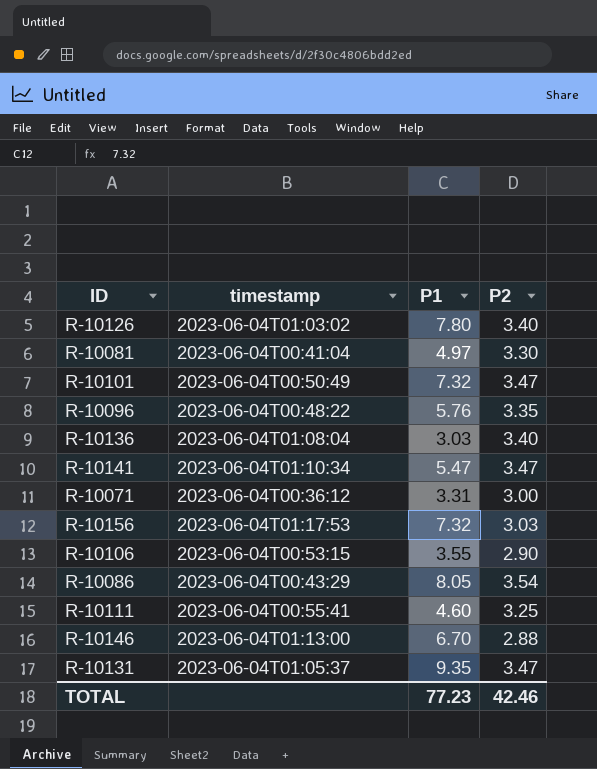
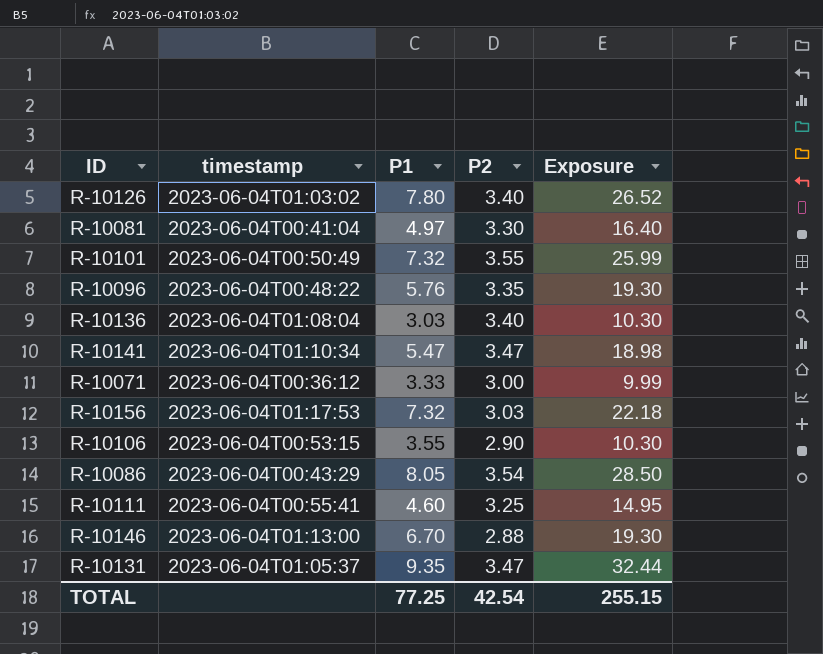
column Exposure | formula: none -> [P1] * [P2]
R-10101 | P2: 3.47 -> 3.55
R-10071 | P1: 3.31 -> 3.33
TOTAL | P1: 77.23 -> 77.25
TOTAL | P2: 42.46 -> 42.54

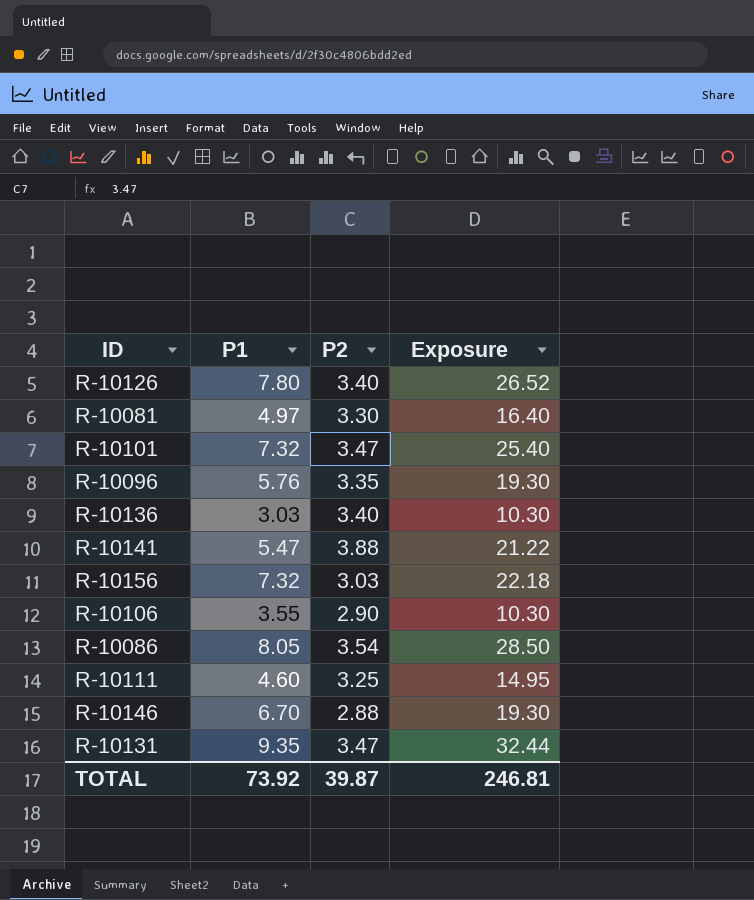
column timestamp | position: 2 -> none
row R-10071: 2023-06-04T00:36:12 | 3.33 | 3.00 | 9.99 -> none
R-10101 | P2: 3.55 -> 3.47
R-10101 | Exposure: 25.99 -> 25.40
R-10141 | P2: 3.47 -> 3.88
R-10141 | Exposure: 18.98 -> 21.22
TOTAL | P1: 77.25 -> 73.92
TOTAL | P2: 42.54 -> 39.87
TOTAL | Exposure: 255.15 -> 246.81

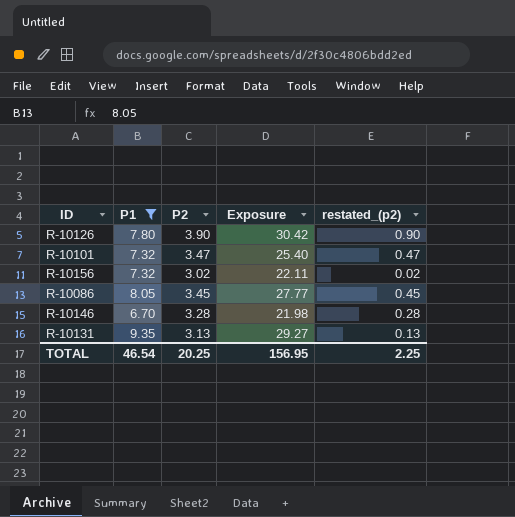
filter: none -> P1 >= 6.70
column restated_(p2) | formula: none -> [P2] - 3
R-10126 | P2: 3.40 -> 3.90
R-10126 | Exposure: 26.52 -> 30.42
R-10156 | P2: 3.03 -> 3.02
R-10156 | Exposure: 22.18 -> 22.11
R-10086 | P2: 3.54 -> 3.45
R-10086 | Exposure: 28.50 -> 27.77
R-10146 | P2: 2.88 -> 3.28
R-10146 | Exposure: 19.30 -> 21.98
R-10131 | P2: 3.47 -> 3.13
R-10131 | Exposure: 32.44 -> 29.27
TOTAL | P1: 73.92 -> 46.54
TOTAL | P2: 39.87 -> 20.25
TOTAL | Exposure: 246.81 -> 156.95

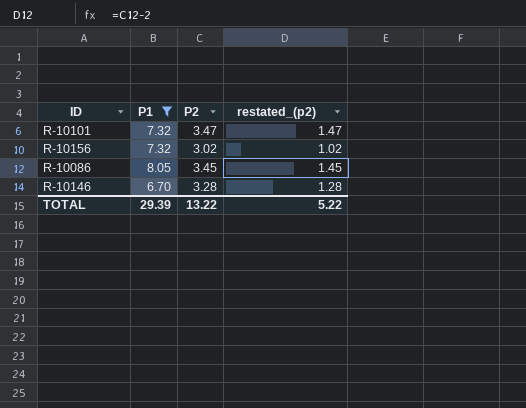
column Exposure | formula: [P1] * [P2] -> none
column restated_(p2) | formula: [P2] - 3 -> [P2] - 2
row R-10126: 7.80 | 3.90 | 30.42 | 0.90 -> none
row R-10131: 9.35 | 3.13 | 29.27 | 0.13 -> none
TOTAL | P1: 46.54 -> 29.39
TOTAL | P2: 20.25 -> 13.22
TOTAL | restated_(p2): 2.25 -> 5.22

